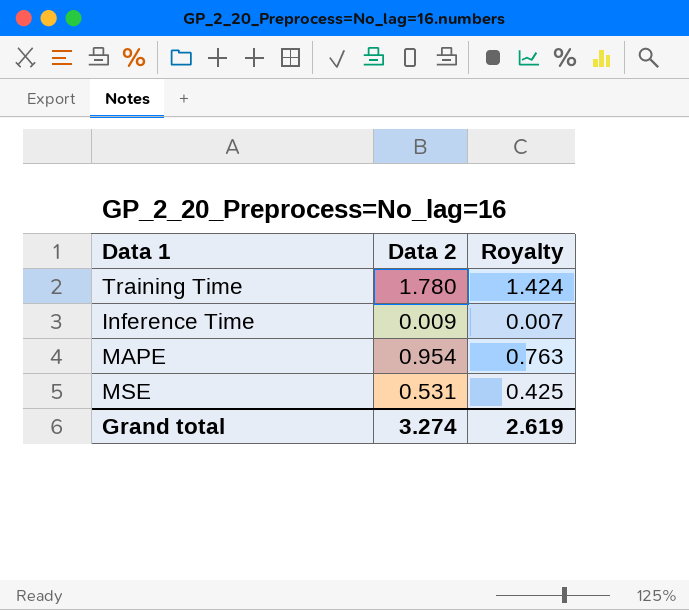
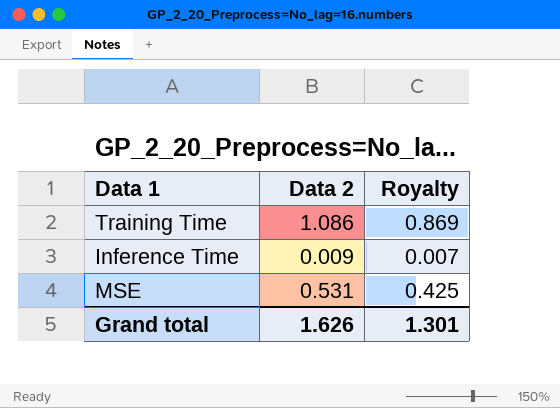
row MAPE: 0.954 | 0.763 -> none
Training Time | Data 2: 1.780 -> 1.086
Training Time | Royalty: 1.424 -> 0.869
Grand total | Data 2: 3.274 -> 1.626
Grand total | Royalty: 2.619 -> 1.301

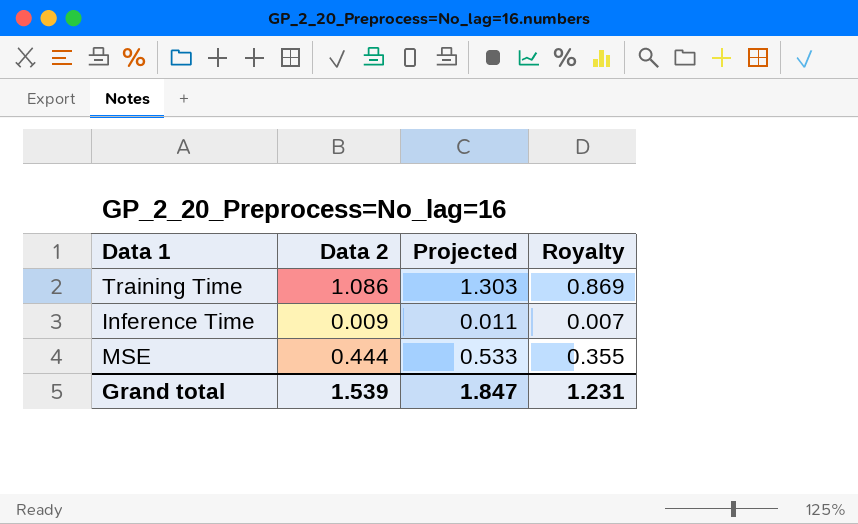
column Projected | formula: none -> [Data 2] * 1.2
MSE | Data 2: 0.531 -> 0.444
MSE | Royalty: 0.425 -> 0.355
Grand total | Data 2: 1.626 -> 1.539
Grand total | Royalty: 1.301 -> 1.231

